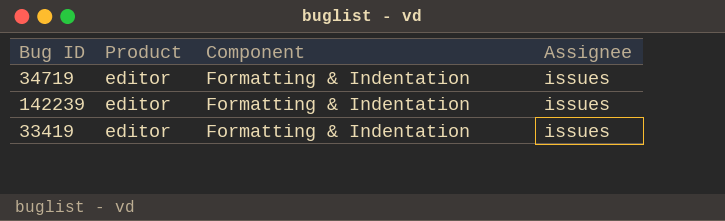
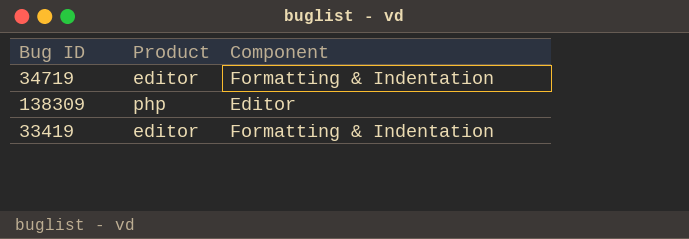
column Assignee | position: 4 -> none
row 142239: editor | Formatting & Indentation | issues -> none
row 138309: none -> php | Editor

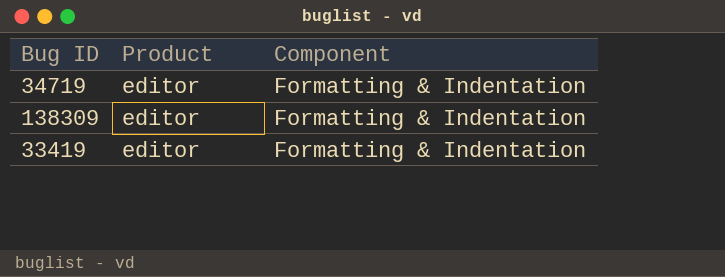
138309 | Product: php -> editor
138309 | Component: Editor -> Formatting & Indentation

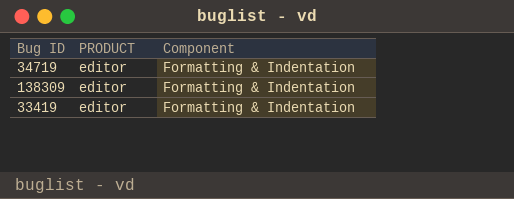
column name: Product -> PRODUCT

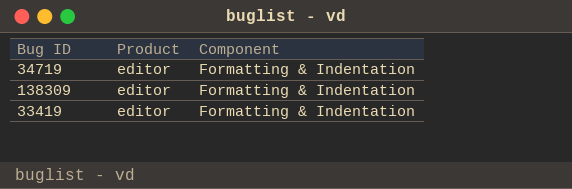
column name: PRODUCT -> Product

